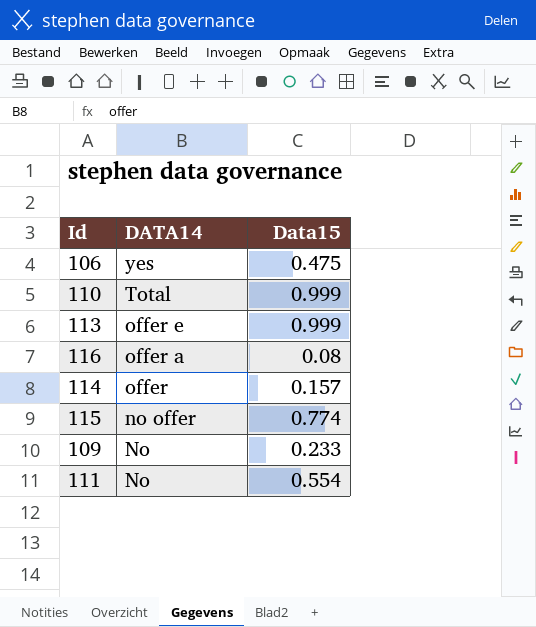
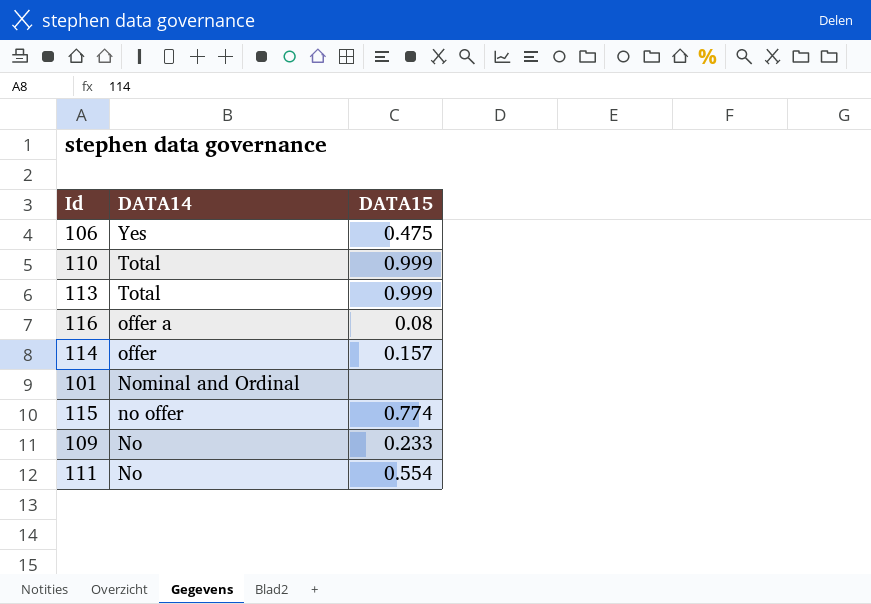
column name: Data15 -> DATA15
106 | DATA14: yes -> Yes
113 | DATA14: offer e -> Total
row 101: none -> Nominal and Ordinal | none

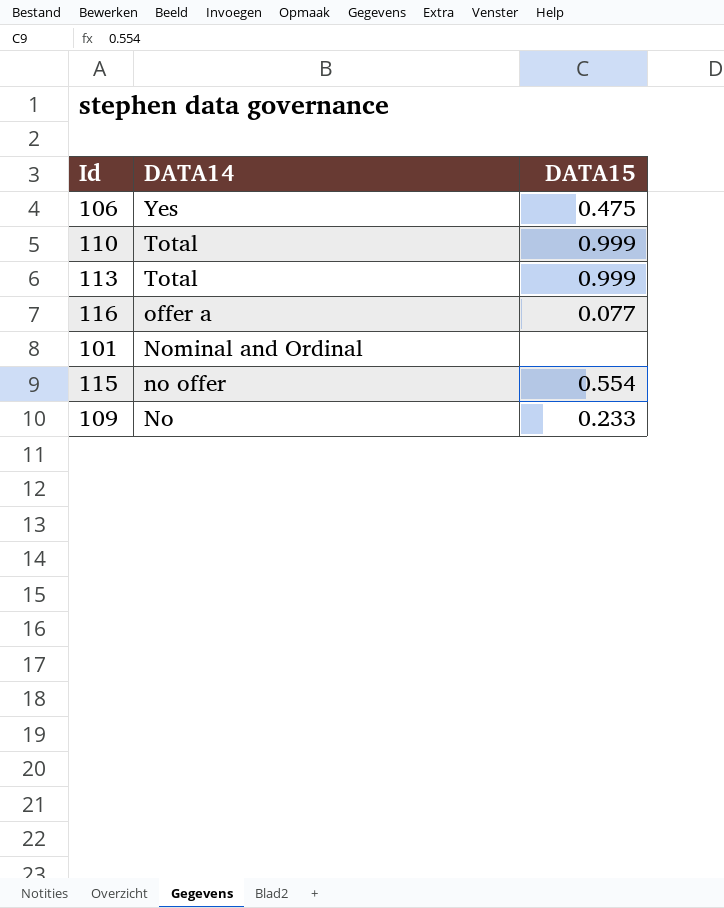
row 114: offer | 0.157 -> none
row 111: No | 0.554 -> none
116 | DATA15: 0.08 -> 0.077
115 | DATA15: 0.774 -> 0.554

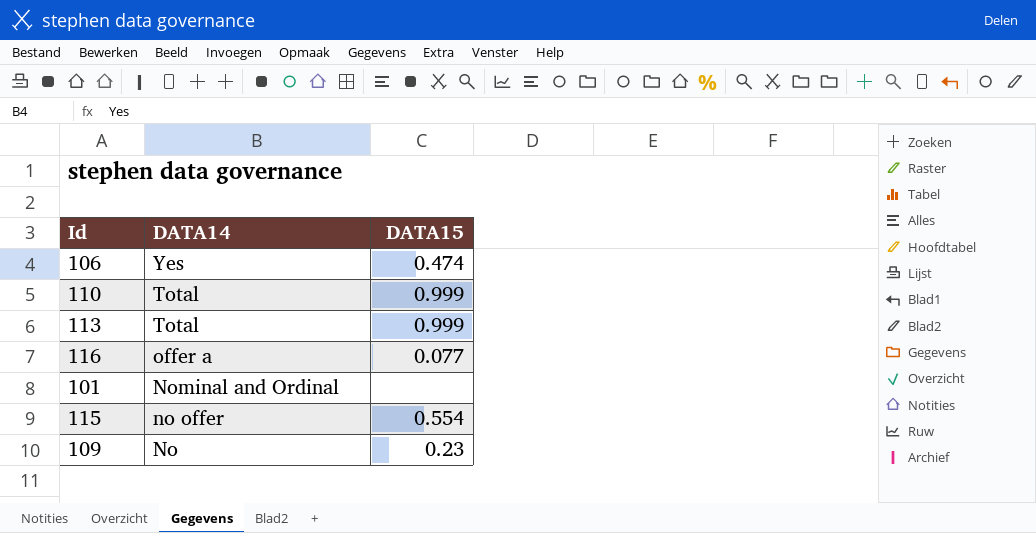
106 | DATA15: 0.475 -> 0.474
109 | DATA15: 0.233 -> 0.23

